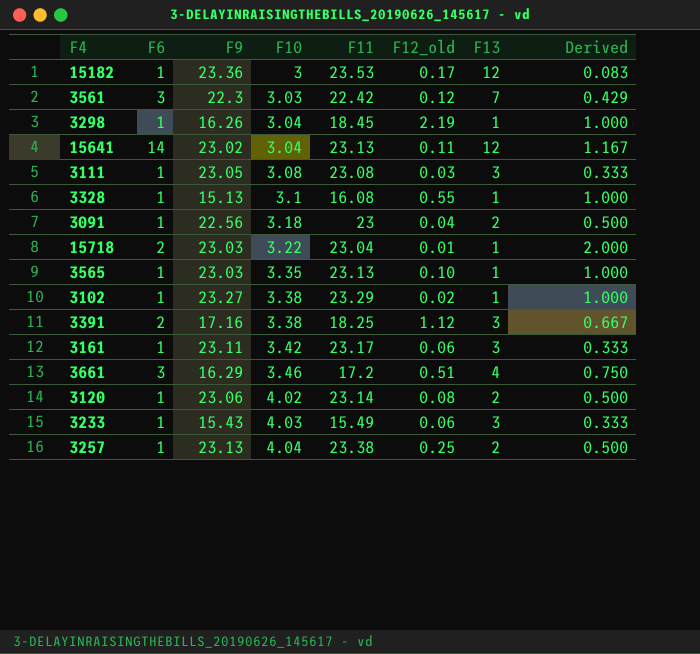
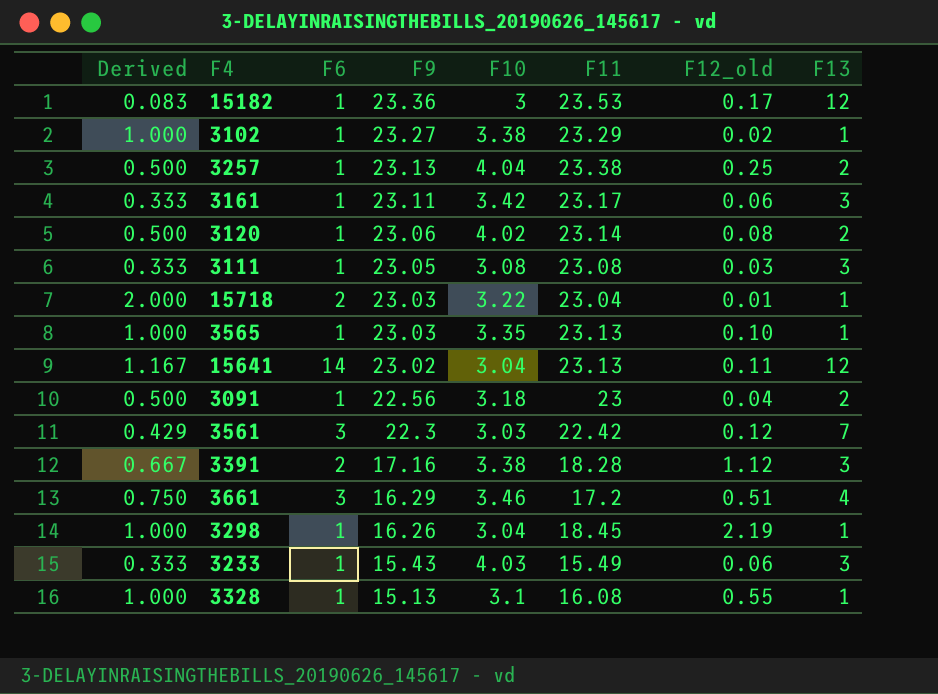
row order: F10 ascending -> F9 descending
column Derived | position: 8 -> 1
3391 | F11: 18.25 -> 18.28

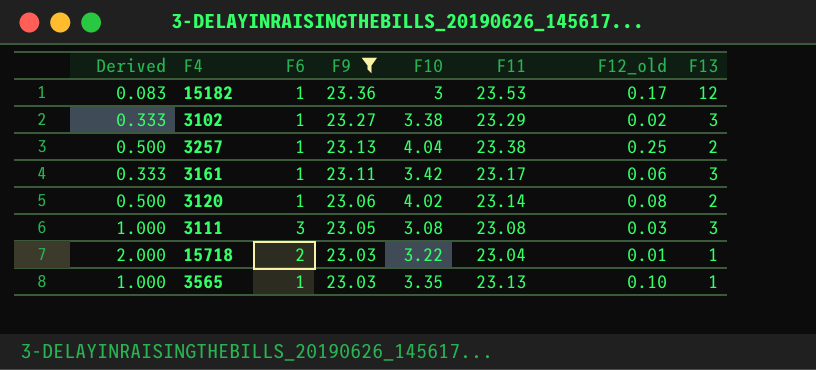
filter: none -> F9 >= 23.03
3102 | Derived: 1.000 -> 0.333
3102 | F13: 1 -> 3
3111 | Derived: 0.333 -> 1.000
3111 | F6: 1 -> 3

